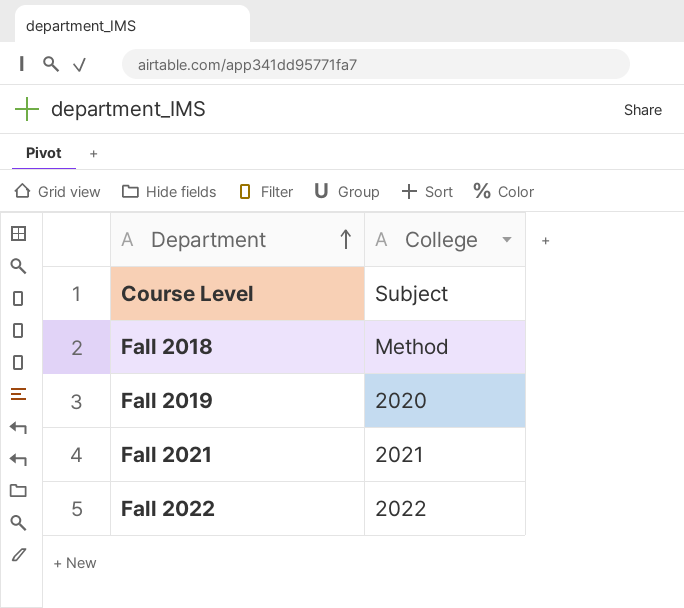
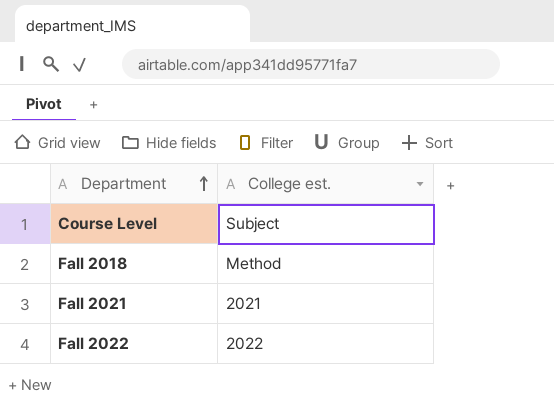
column name: College -> College est.
row Fall 2019: 2020 -> none

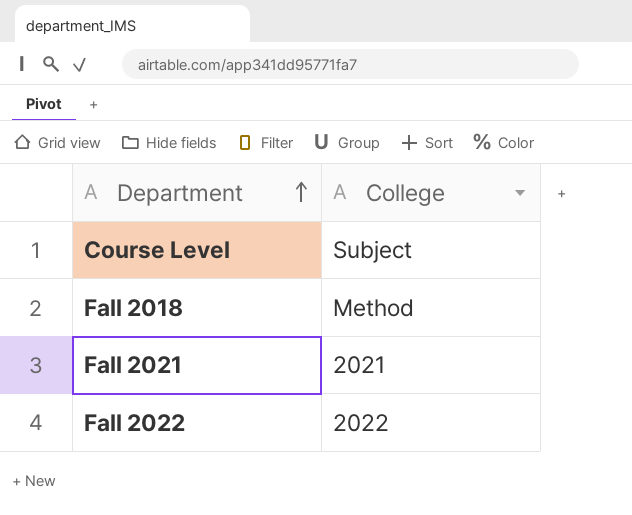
column name: College est. -> College

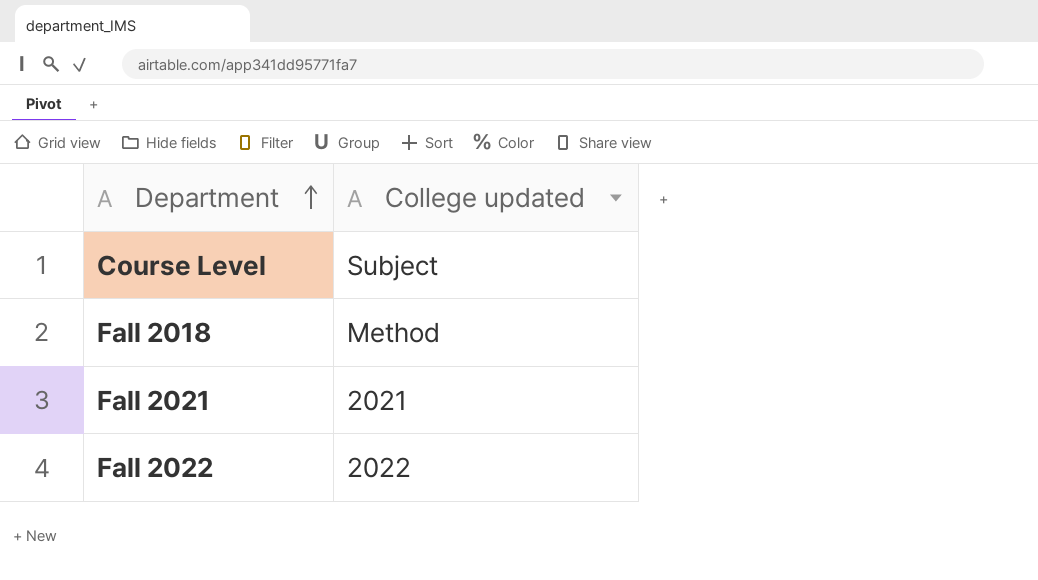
column name: College -> College updated

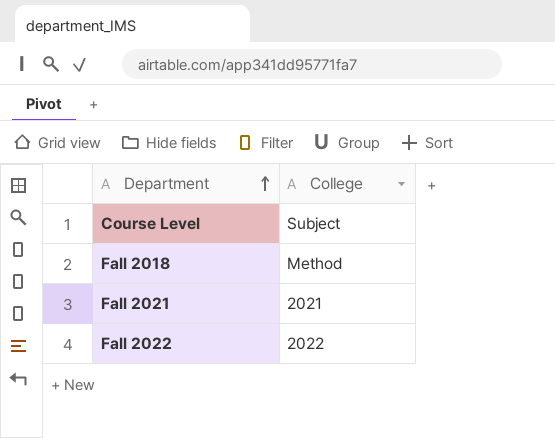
column name: College updated -> College

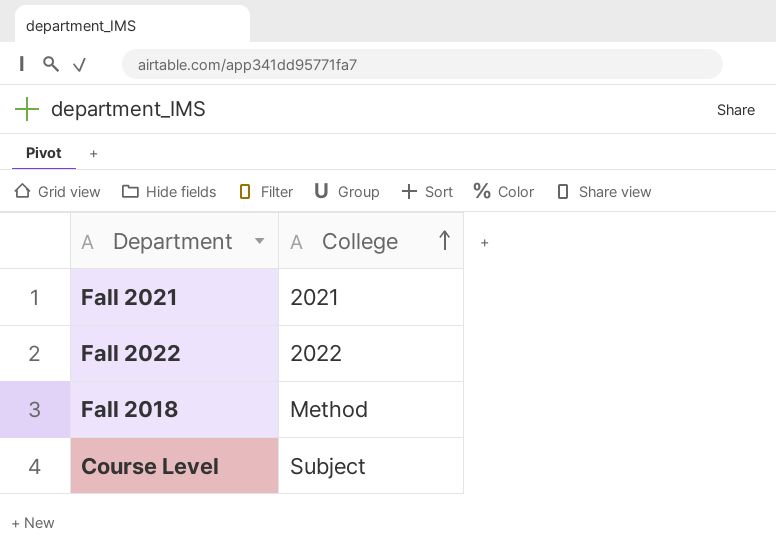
row order: Department ascending -> College ascending

